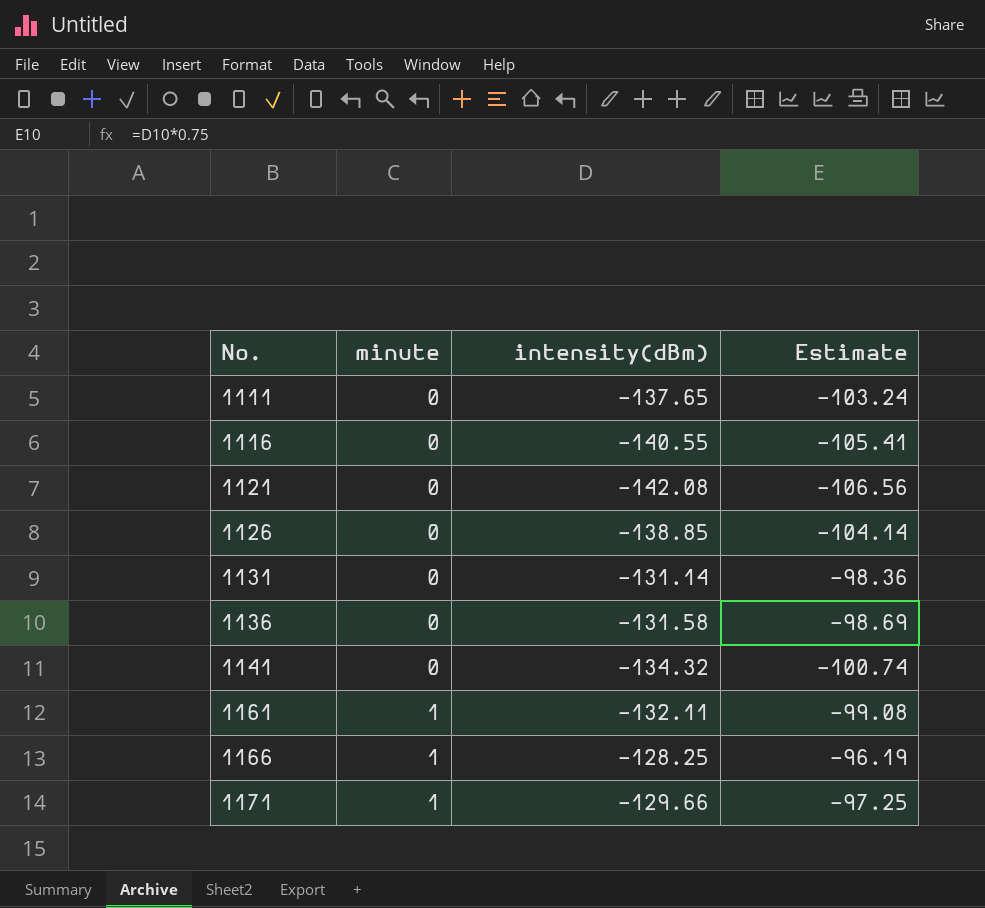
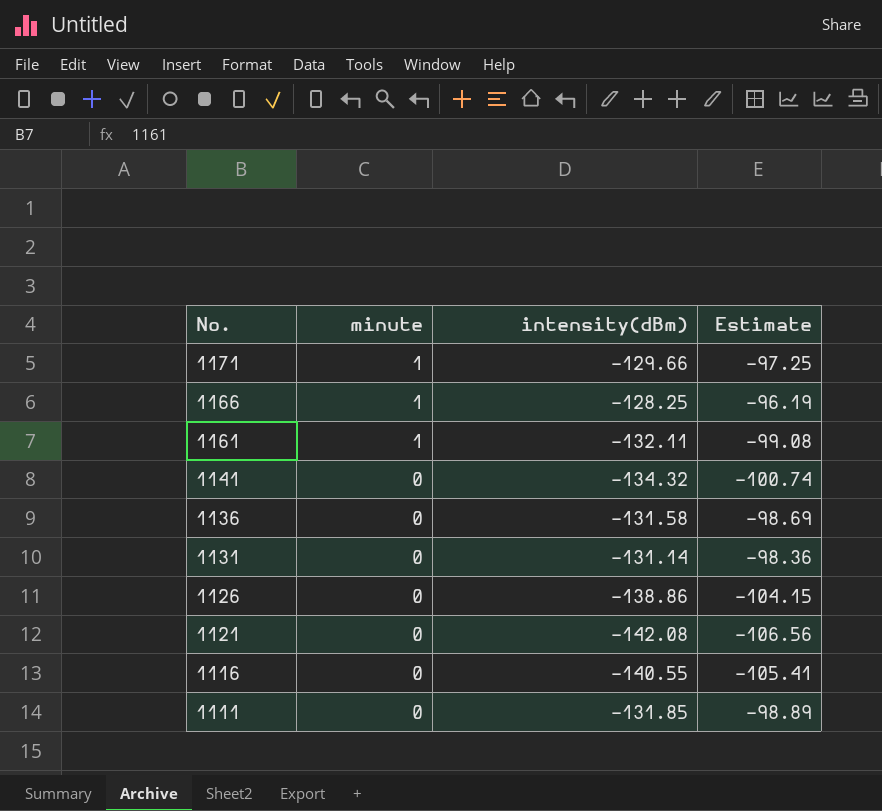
row order: No. ascending -> No. descending
1126 | intensity(dBm): -138.85 -> -138.86
1126 | Estimate: -104.14 -> -104.15
1111 | intensity(dBm): -137.65 -> -131.85
1111 | Estimate: -103.24 -> -98.89

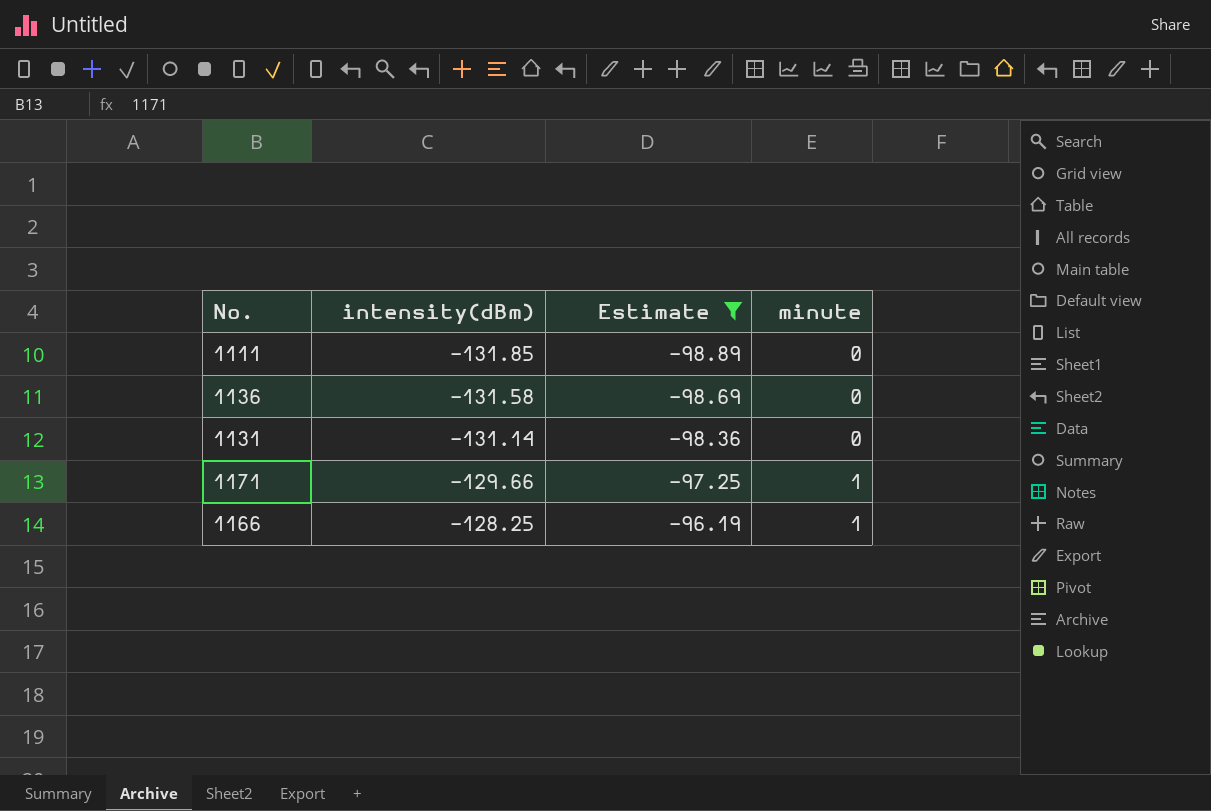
filter: none -> Estimate >= -98.89
row order: No. descending -> intensity(dBm) ascending
column minute | position: 2 -> 4

